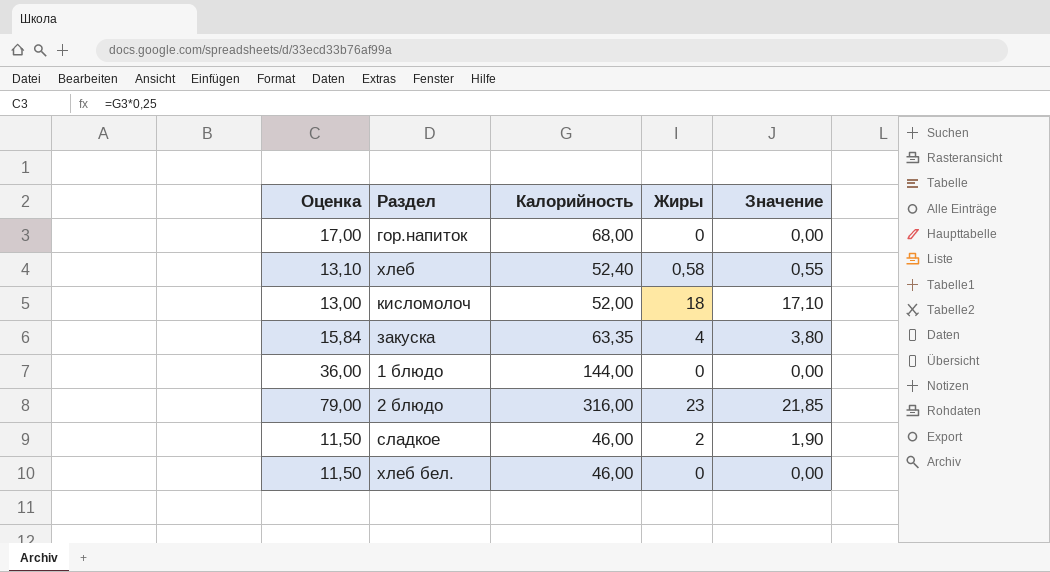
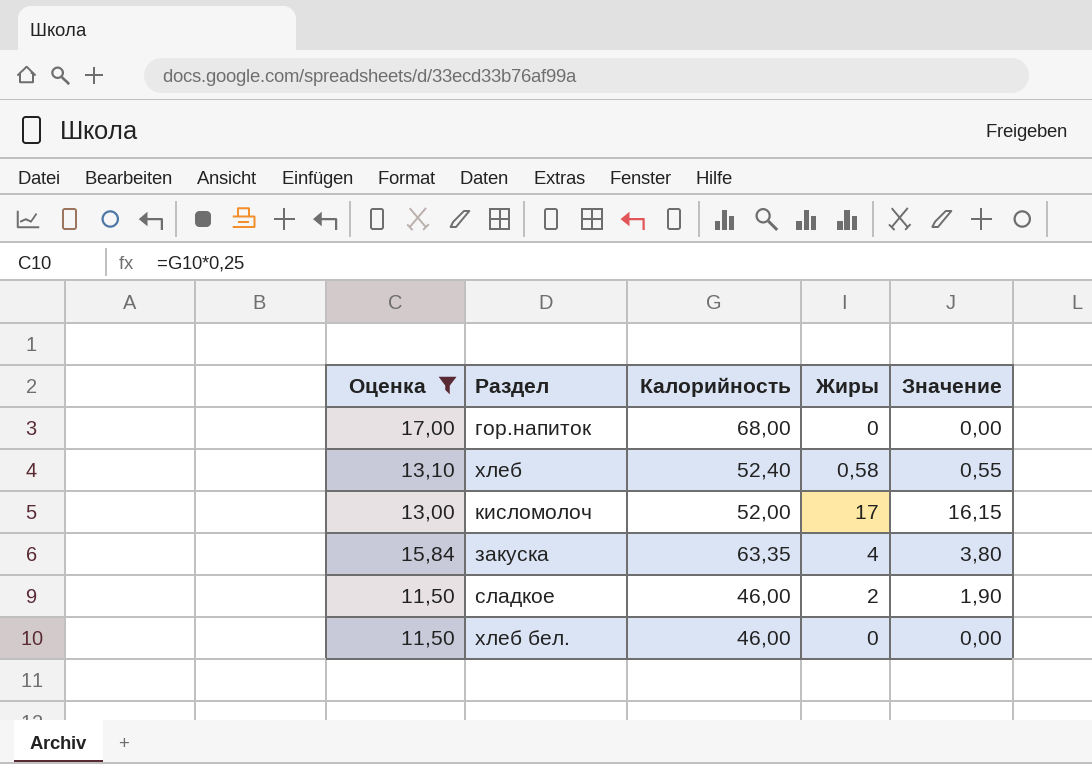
filter: none -> Оценка <= 17,00
кисломолоч | Жиры: 18 -> 17
кисломолоч | Значение: 17,10 -> 16,15

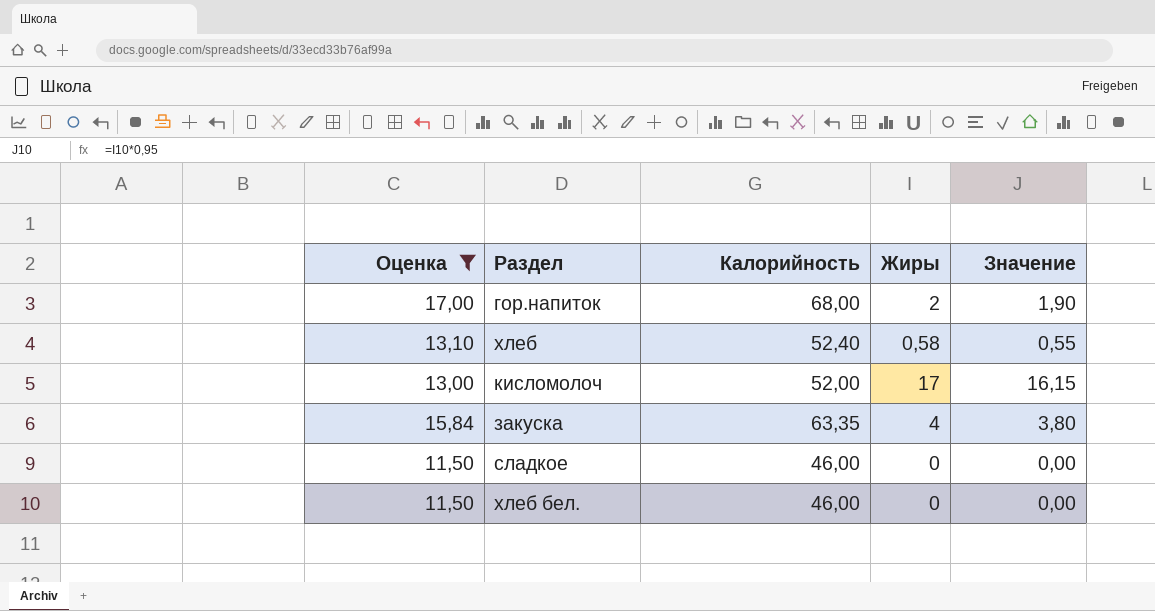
гор.напиток | Жиры: 0 -> 2
гор.напиток | Значение: 0,00 -> 1,90
сладкое | Жиры: 2 -> 0
сладкое | Значение: 1,90 -> 0,00

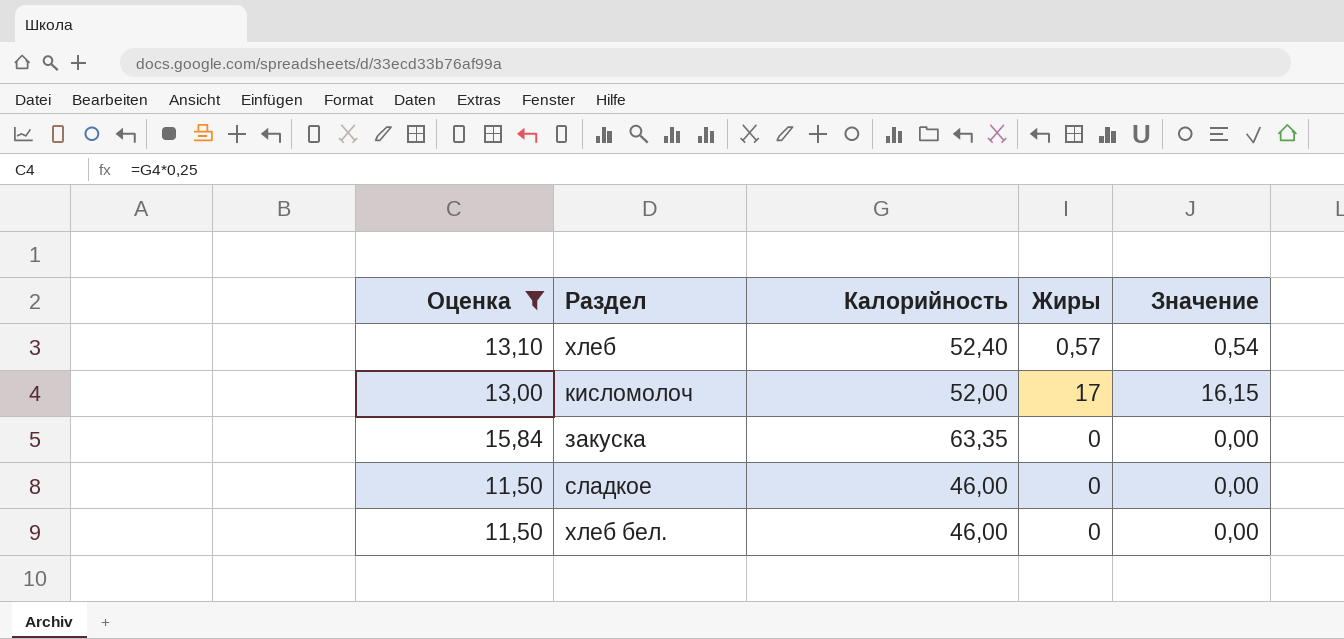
row гор.напиток: 17,00 | 68,00 | 2 | 1,90 -> none
хлеб | Жиры: 0,58 -> 0,57
хлеб | Значение: 0,55 -> 0,54
закуска | Жиры: 4 -> 0
закуска | Значение: 3,80 -> 0,00

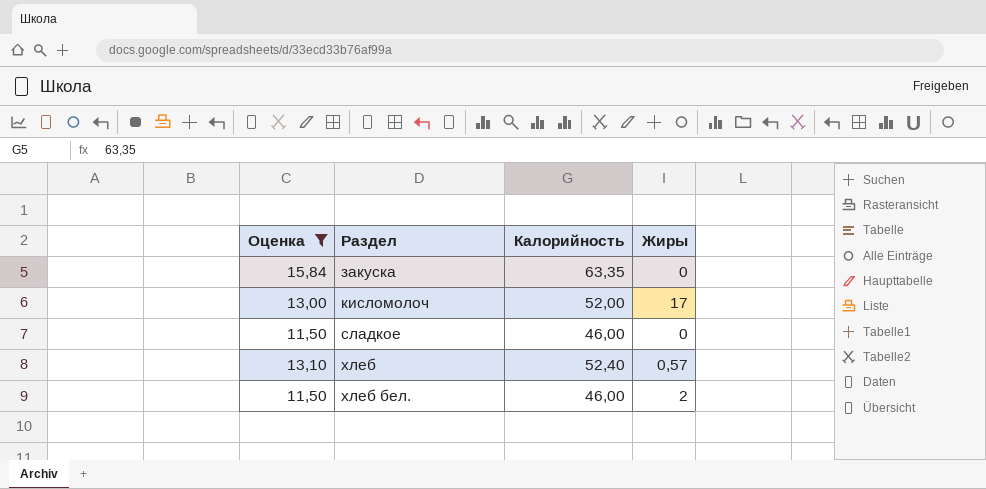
row order: none -> Раздел ascending
column Значение | formula: [Жиры] * 0,95 -> none
хлеб бел. | Жиры: 0 -> 2

